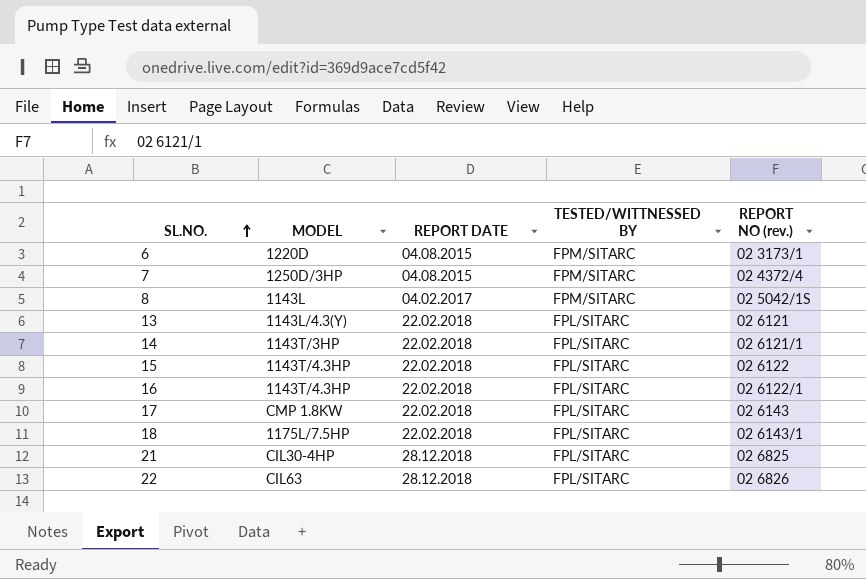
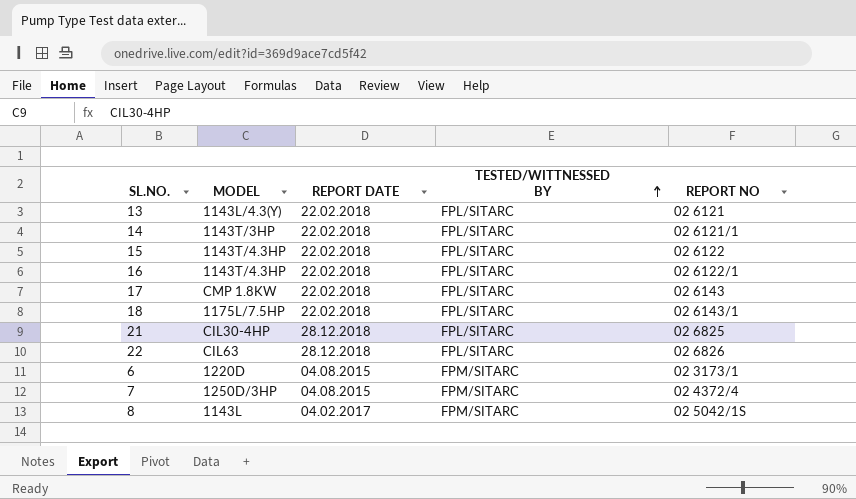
row order: SL.NO. ascending -> TESTED/WITTNESSED BY ascending
column name: REPORT NO (rev.) -> REPORT NO

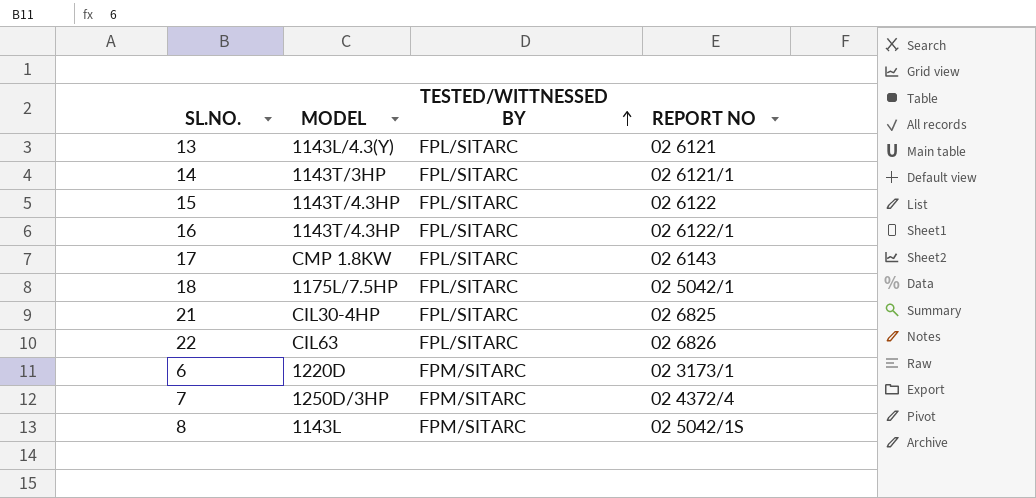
column REPORT DATE | position: 3 -> none
18 | REPORT NO: 02 6143/1 -> 02 5042/1

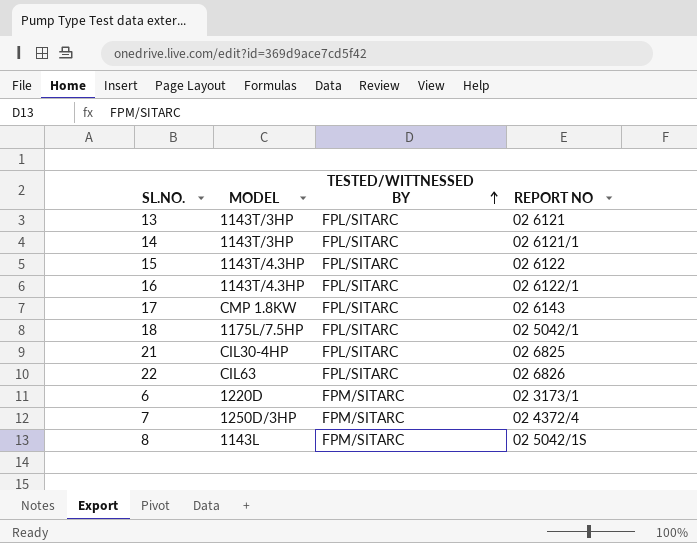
13 | MODEL: 1143L/4.3(Υ) -> 1143T/3HP

